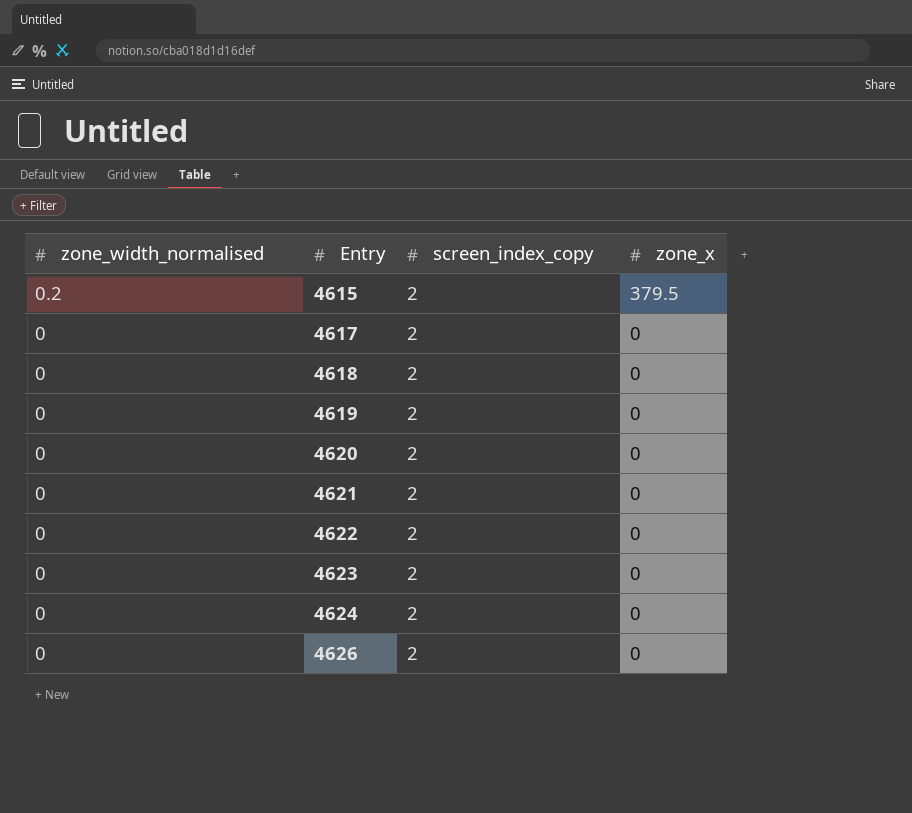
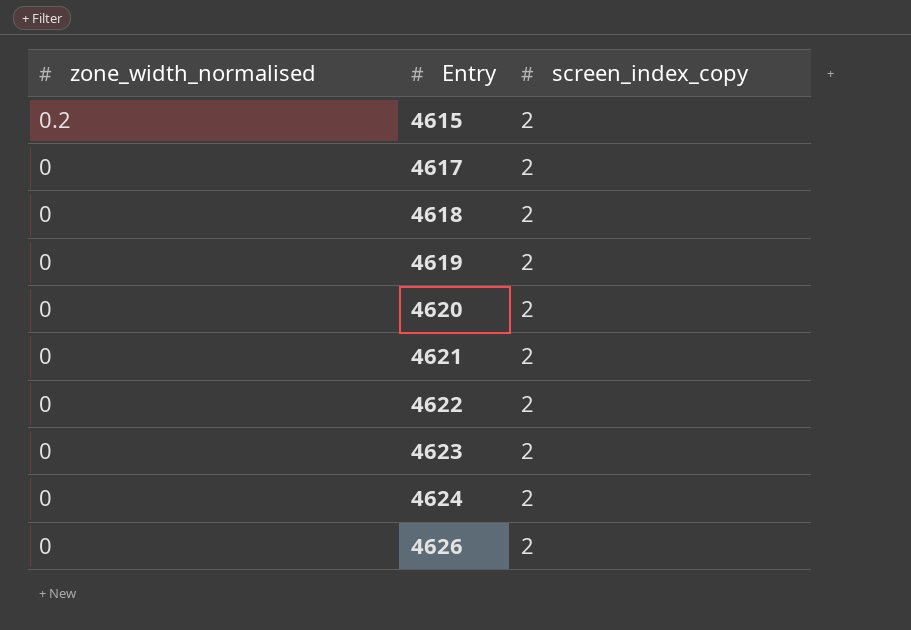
column zone_x | position: 4 -> none

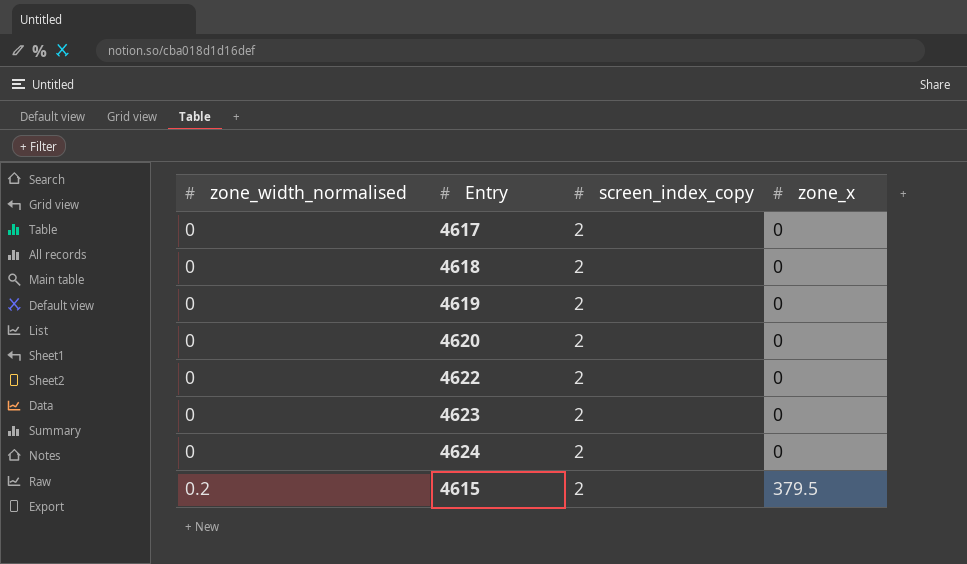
row order: zone_width_normalised descending -> zone_width_normalised ascending
column zone_x | position: none -> 4
row 4621: 0 | 2 -> none
row 4626: 0 | 2 -> none

